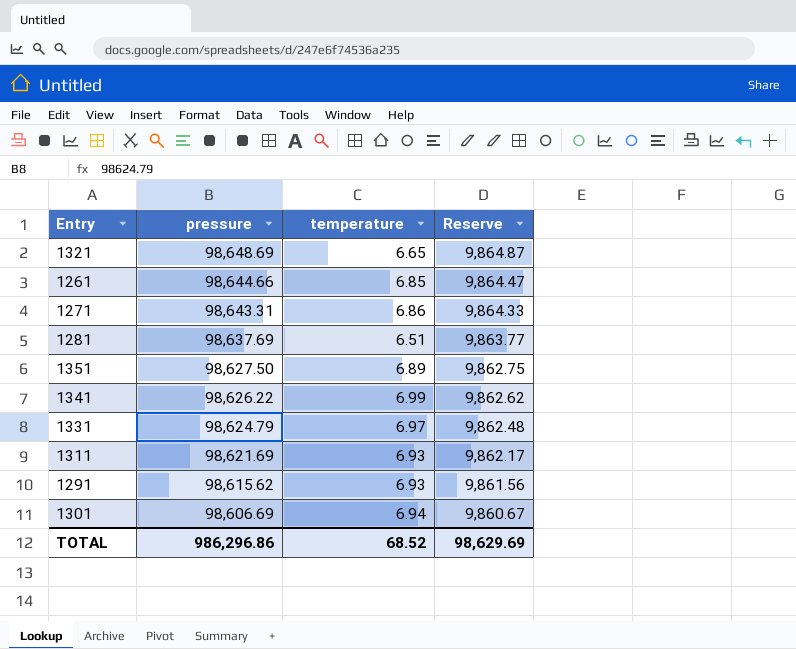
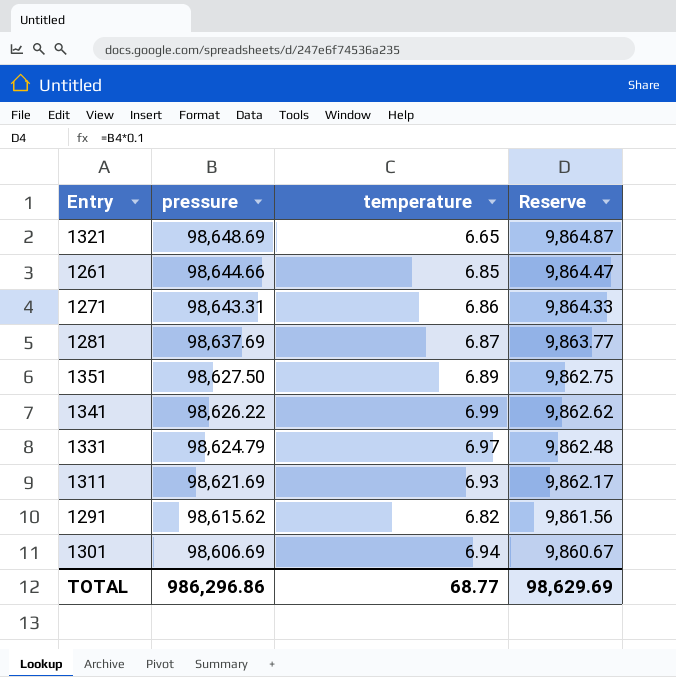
1281 | temperature: 6.51 -> 6.87
1291 | temperature: 6.93 -> 6.82
TOTAL | temperature: 68.52 -> 68.77

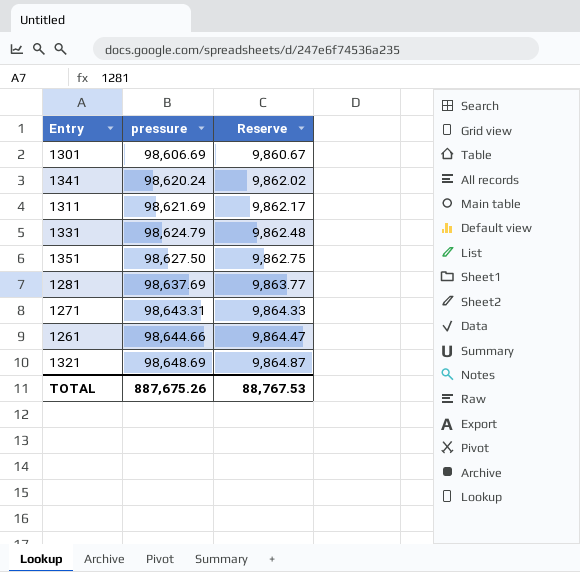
row order: pressure descending -> pressure ascending
column temperature | position: 3 -> none
row 1291: 98,615.62 | 6.82 | 9,861.56 -> none
1341 | pressure: 98,626.22 -> 98,620.24
1341 | Reserve: 9,862.62 -> 9,862.02
TOTAL | pressure: 986,296.86 -> 887,675.26
TOTAL | Reserve: 98,629.69 -> 88,767.53

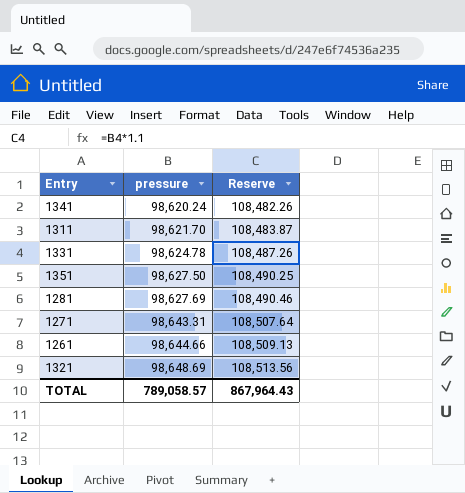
column Reserve | formula: [pressure] * 0.1 -> [pressure] * 1.1
row 1301: 98,606.69 | 9,860.67 -> none
1311 | pressure: 98,621.69 -> 98,621.70
1331 | pressure: 98,624.79 -> 98,624.78
1281 | pressure: 98,637.69 -> 98,627.69
TOTAL | pressure: 887,675.26 -> 789,058.57
TOTAL | Reserve: 88,767.53 -> 867,964.43

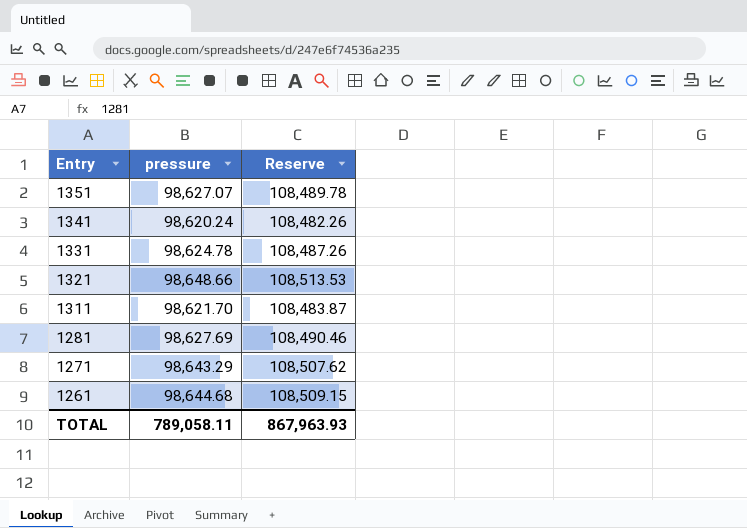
row order: pressure ascending -> Entry descending
1351 | pressure: 98,627.50 -> 98,627.07
1351 | Reserve: 108,490.25 -> 108,489.78
1321 | pressure: 98,648.69 -> 98,648.66
1321 | Reserve: 108,513.56 -> 108,513.53
1271 | pressure: 98,643.31 -> 98,643.29
1271 | Reserve: 108,507.64 -> 108,507.62
1261 | pressure: 98,644.66 -> 98,644.68
1261 | Reserve: 108,509.13 -> 108,509.15
TOTAL | pressure: 789,058.57 -> 789,058.11
TOTAL | Reserve: 867,964.43 -> 867,963.93

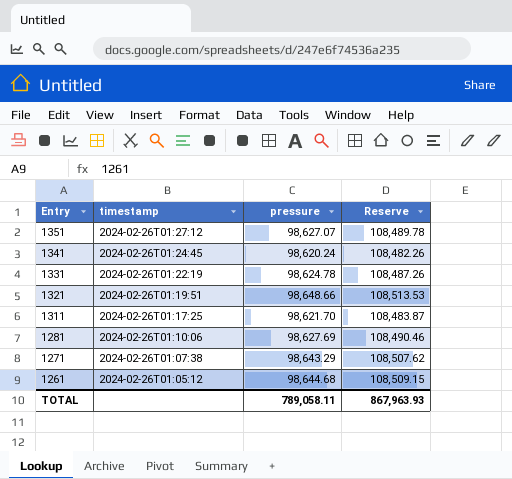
column timestamp | position: none -> 2

